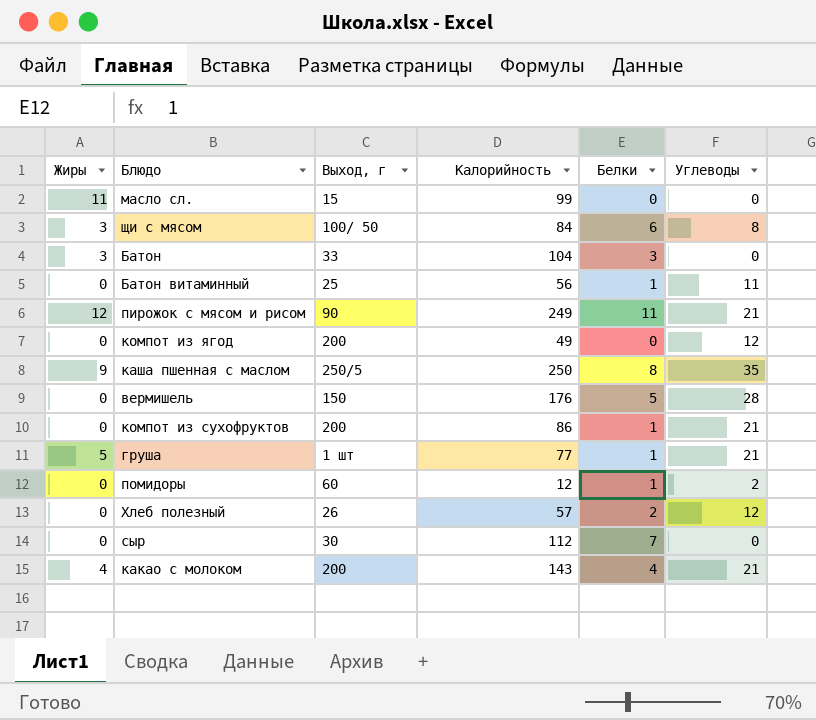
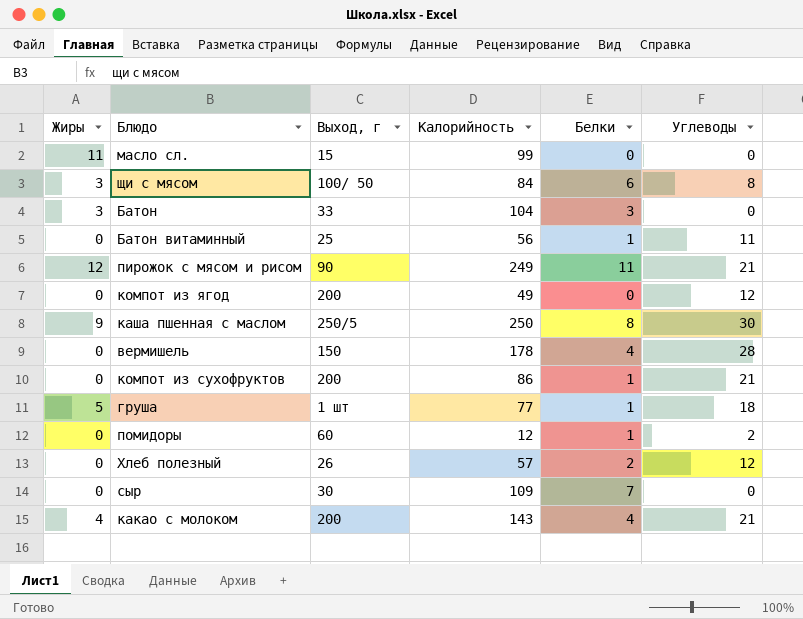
каша пшенная с маслом | Углеводы: 35 -> 30
вермишель | Калорийность: 176 -> 178
вермишель | Белки: 5 -> 4
груша | Углеводы: 21 -> 18
сыр | Калорийность: 112 -> 109

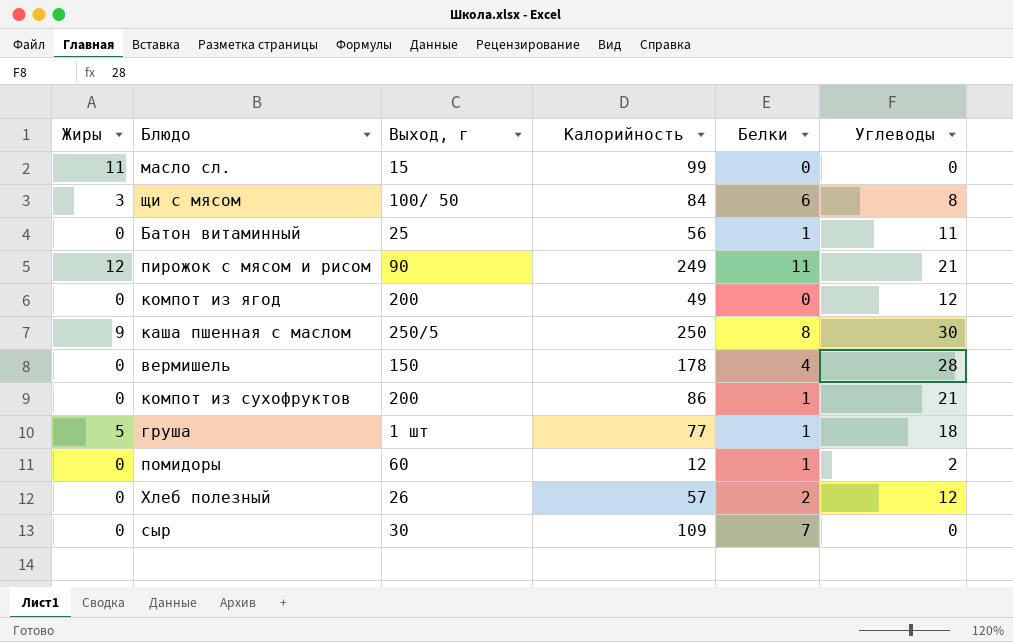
row Батон: 3 | 33 | 104 | 3 | 0 -> none
row какао с молоком: 4 | 200 | 143 | 4 | 21 -> none

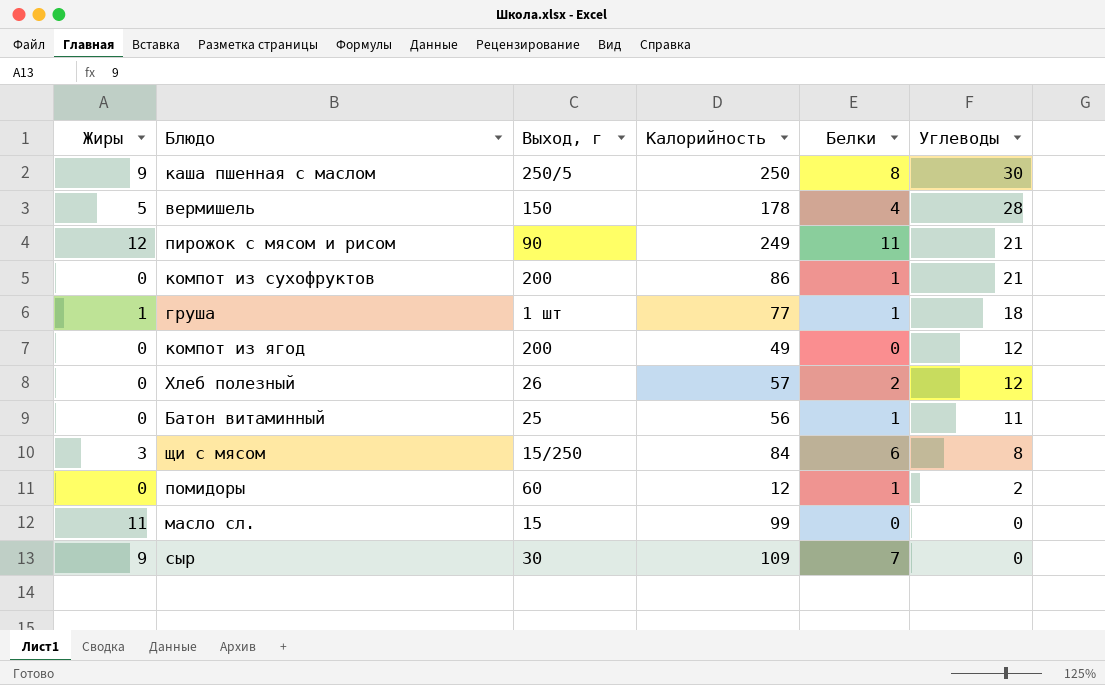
row order: none -> Углеводы descending
вермишель | Жиры: 0 -> 5
груша | Жиры: 5 -> 1
щи с мясом | Выход, г: 100/ 50 -> 15/250
сыр | Жиры: 0 -> 9

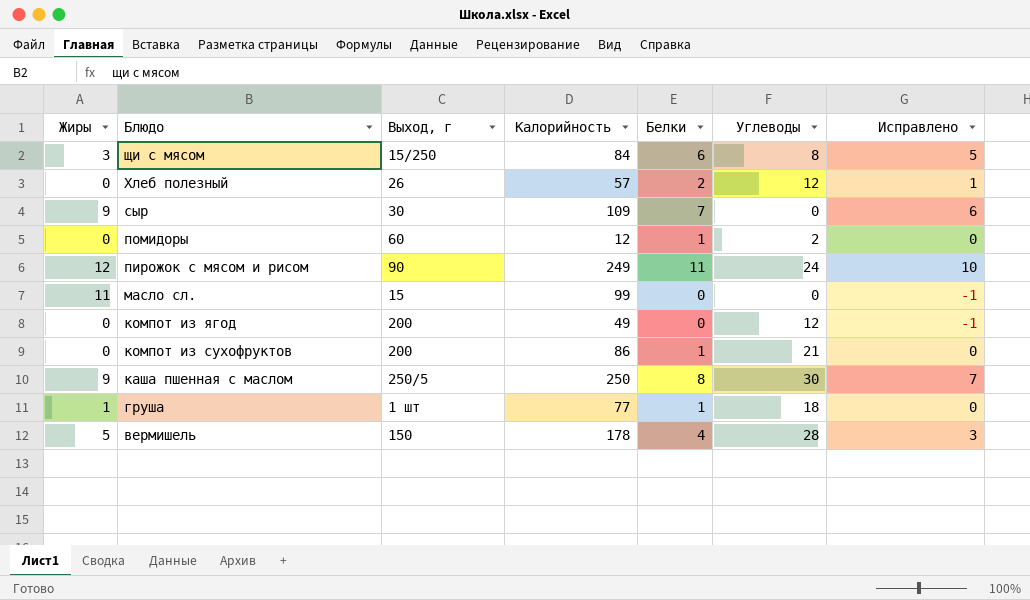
row order: Углеводы descending -> Блюдо descending
column Исправлено | formula: none -> [Белки] - 1
row Батон витаминный: 0 | 25 | 56 | 1 | 11 -> none
пирожок с мясом и рисом | Углеводы: 21 -> 24

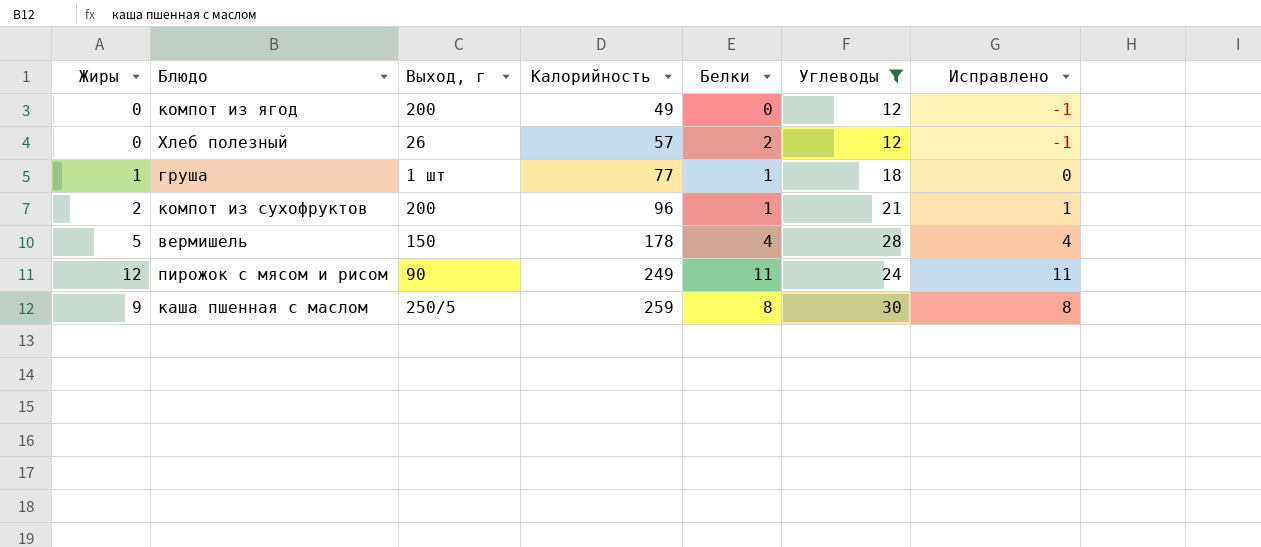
filter: none -> Углеводы >= 12
row order: Блюдо descending -> Калорийность ascending
column Исправлено | formula: [Белки] - 1 -> [Жиры] - 1
компот из сухофруктов | Жиры: 0 -> 2
компот из сухофруктов | Калорийность: 86 -> 96
каша пшенная с маслом | Калорийность: 250 -> 259

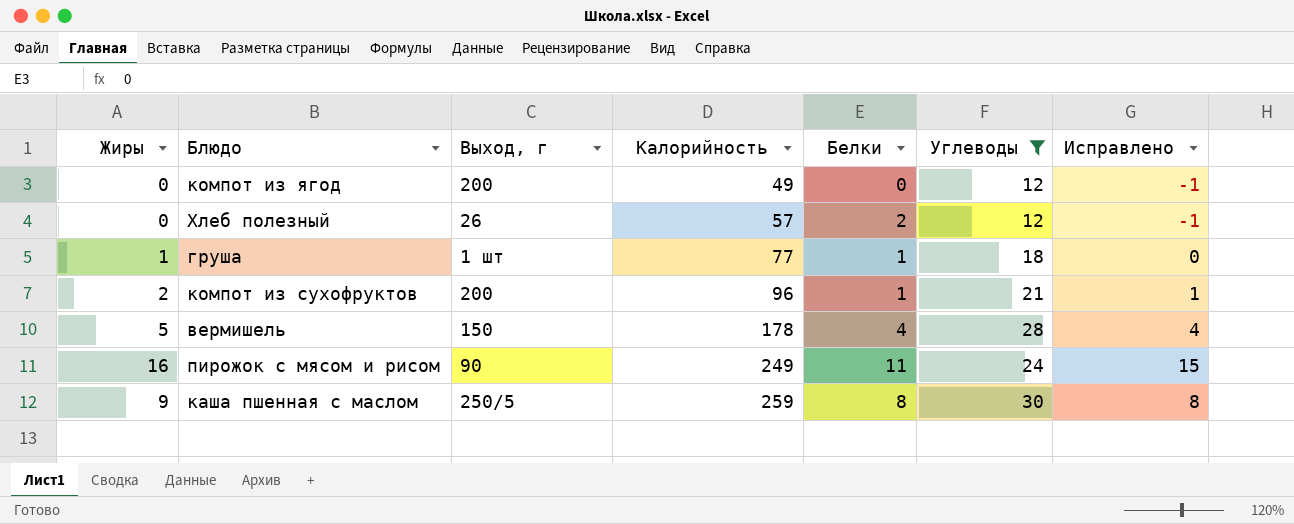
пирожок с мясом и рисом | Жиры: 12 -> 16
пирожок с мясом и рисом | Исправлено: 11 -> 15

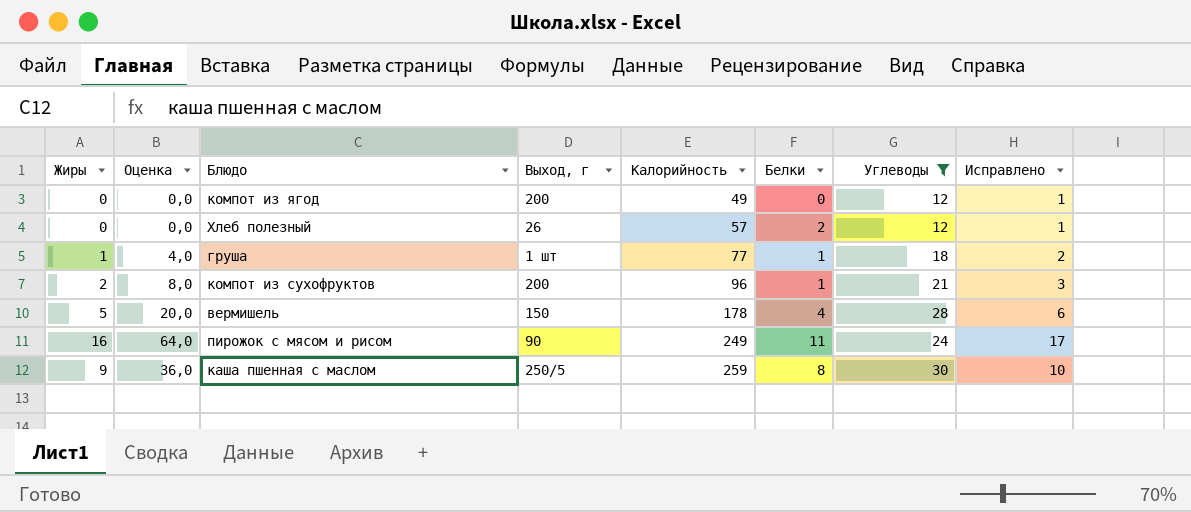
column Оценка | formula: none -> [Жиры] * 4
column Исправлено | formula: [Жиры] - 1 -> [Жиры] + 1

